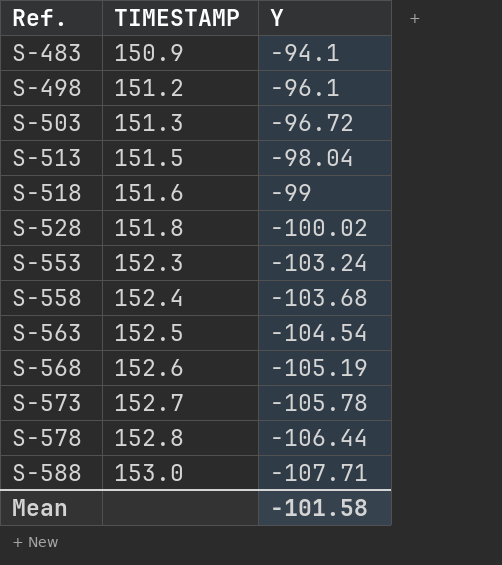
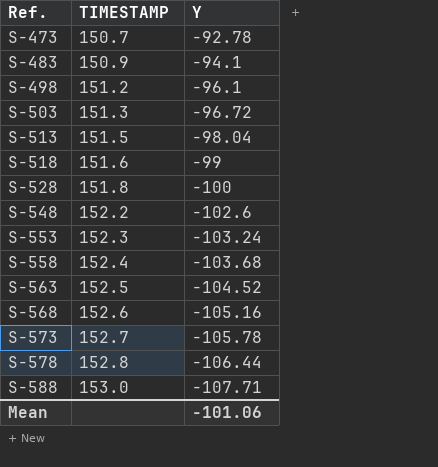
row S-473: none -> 150.7 | -92.78
S-528 | Y: -100.02 -> -100
row S-548: none -> 152.2 | -102.6
S-563 | Y: -104.54 -> -104.52
S-568 | Y: -105.19 -> -105.16
Mean | Y: -101.58 -> -101.06

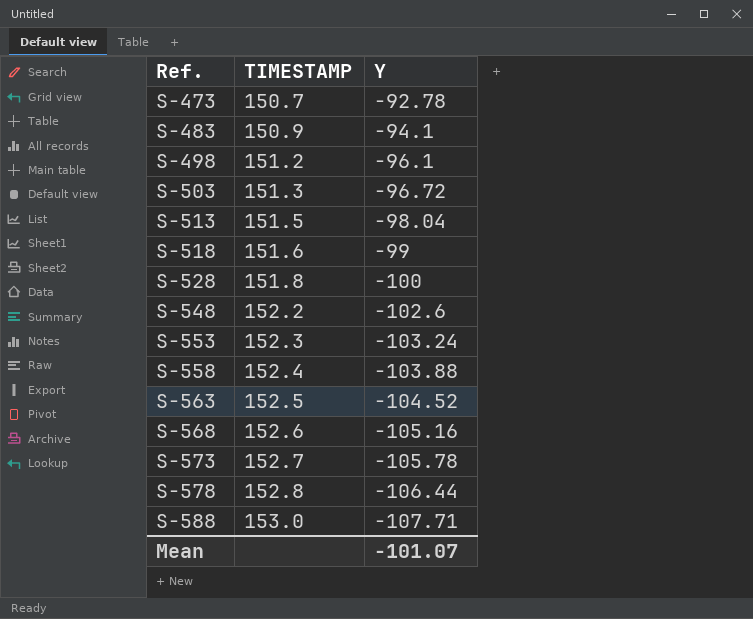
S-558 | Y: -103.68 -> -103.88
Mean | Y: -101.06 -> -101.07

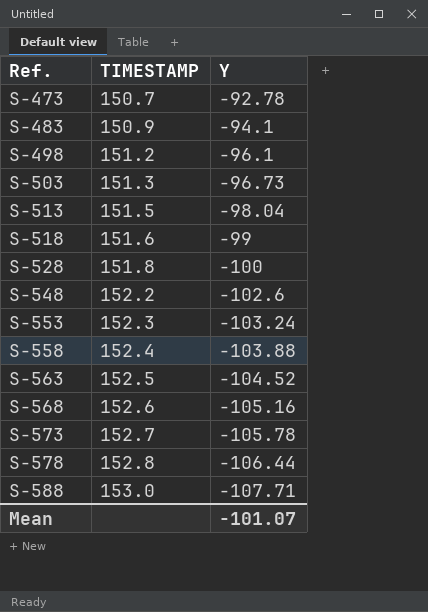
S-503 | Y: -96.72 -> -96.73

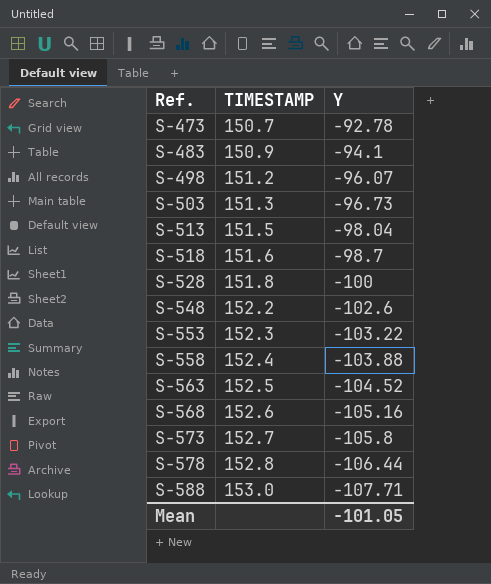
S-498 | Y: -96.1 -> -96.07
S-518 | Y: -99 -> -98.7
S-553 | Y: -103.24 -> -103.22
S-573 | Y: -105.78 -> -105.8
Mean | Y: -101.07 -> -101.05

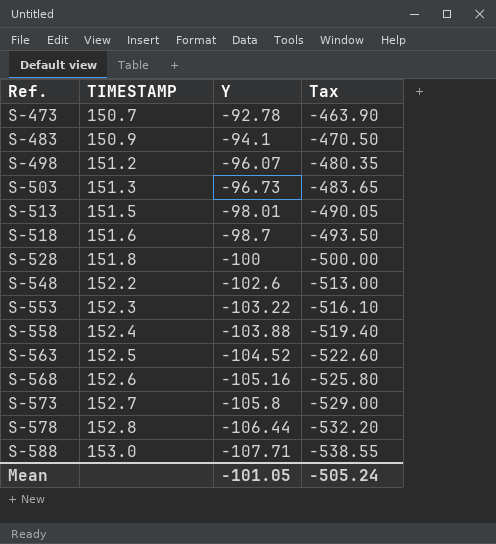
column Tax | formula: none -> [Y] * 5
S-513 | Y: -98.04 -> -98.01

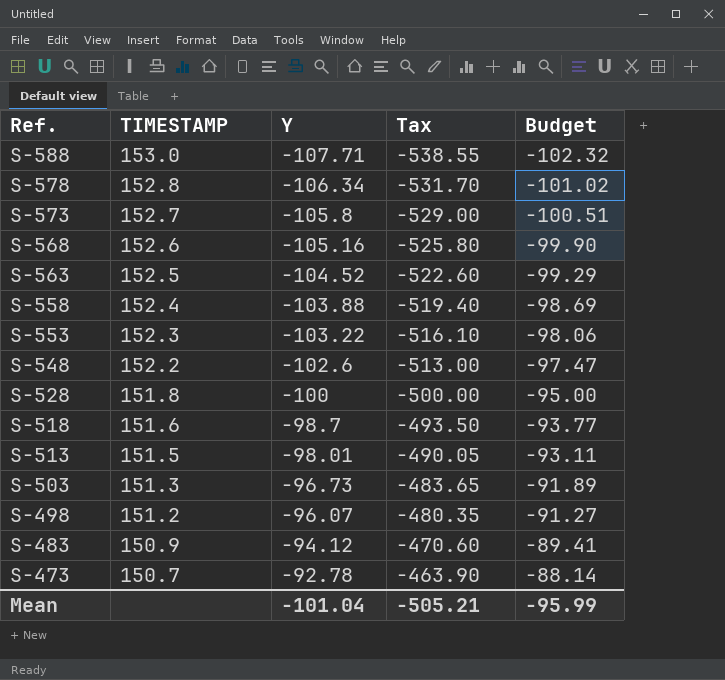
row order: Ref. ascending -> Ref. descending
column Budget | formula: none -> [Y] * 0.95
S-578 | Y: -106.44 -> -106.34
S-578 | Tax: -532.20 -> -531.70
S-483 | Y: -94.1 -> -94.12
S-483 | Tax: -470.50 -> -470.60
Mean | Y: -101.05 -> -101.04
Mean | Tax: -505.24 -> -505.21

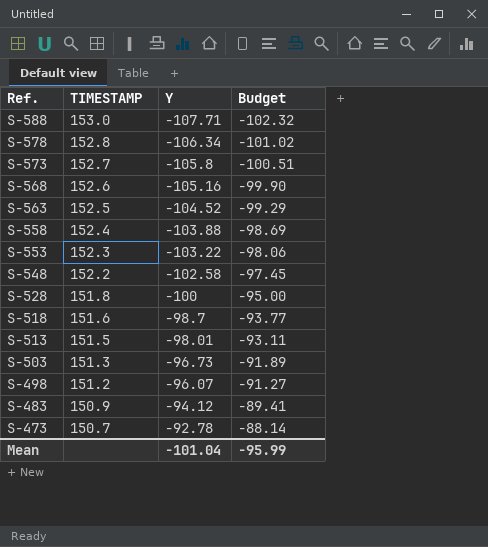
column Tax | formula: [Y] * 5 -> none
S-548 | Y: -102.6 -> -102.58
S-548 | Budget: -97.47 -> -97.45

